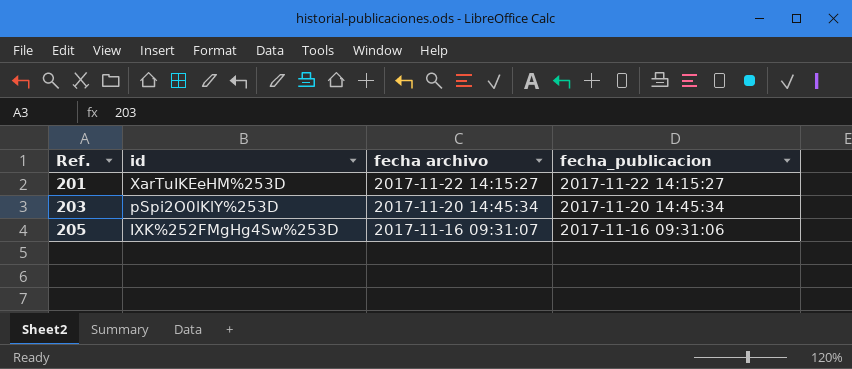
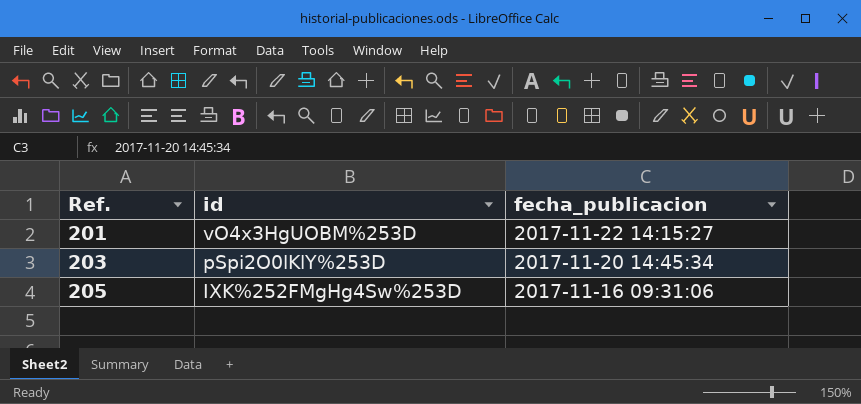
column fecha archivo | position: 3 -> none
201 | id: XarTuIKEeHM%253D -> vO4x3HgUOBM%253D

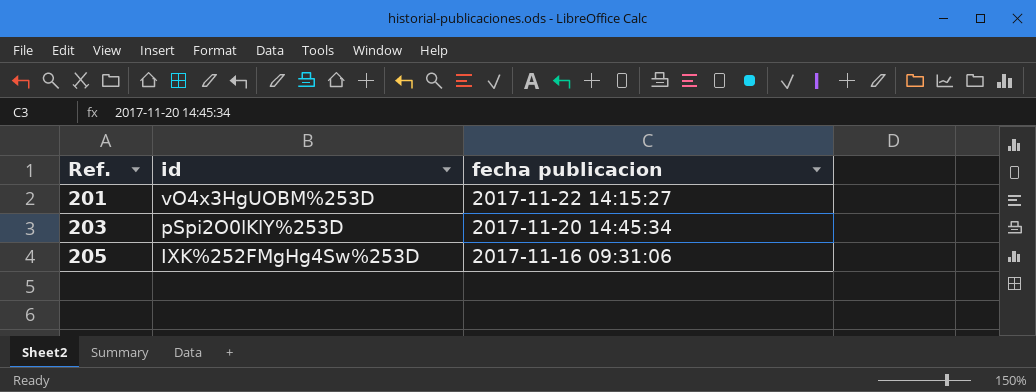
column name: fecha_publicacion -> fecha publicacion

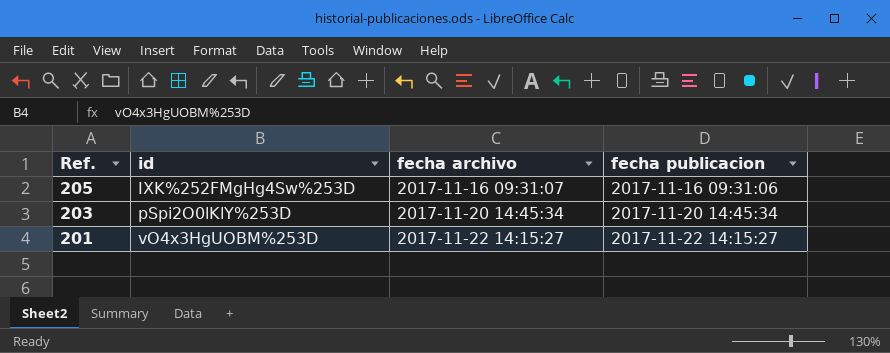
row order: Ref. ascending -> Ref. descending
column fecha archivo | position: none -> 3

